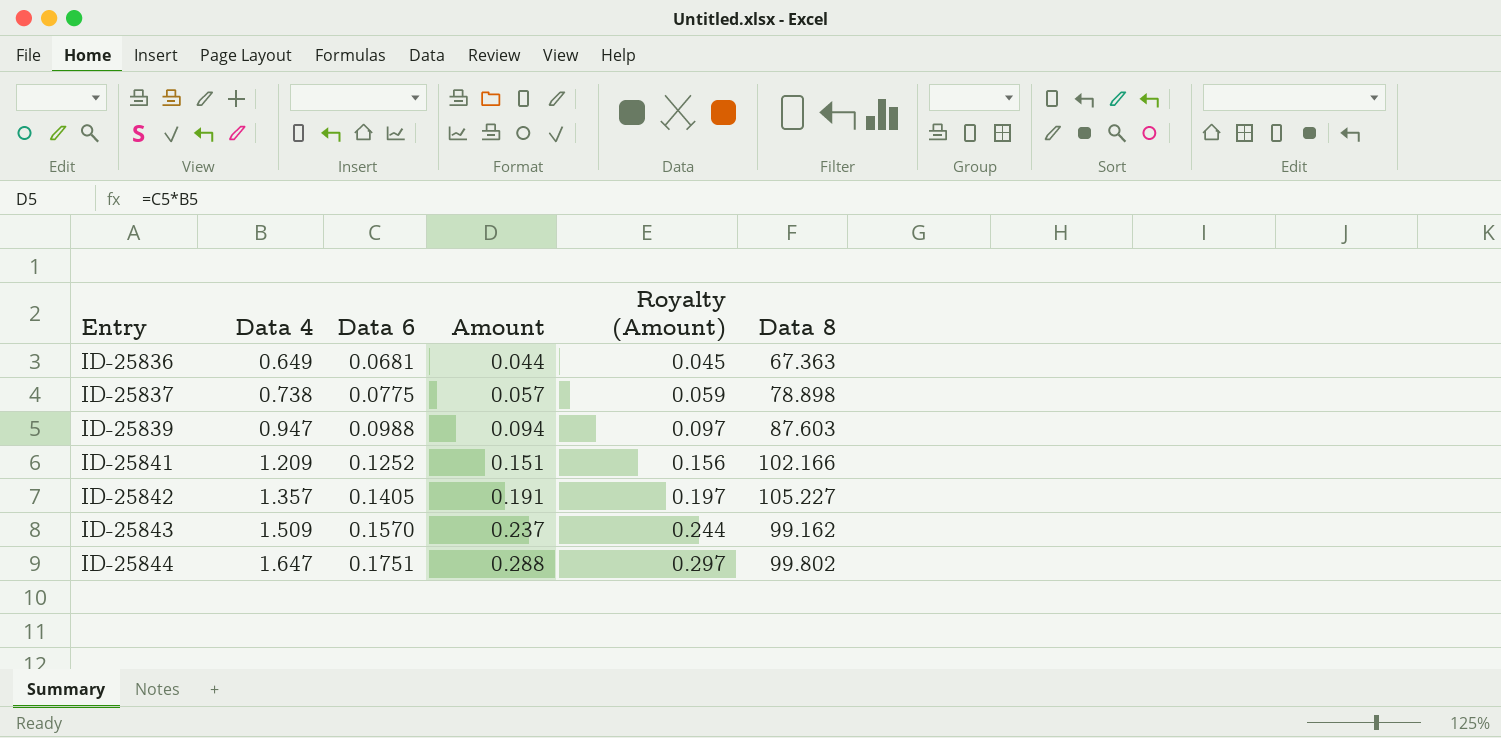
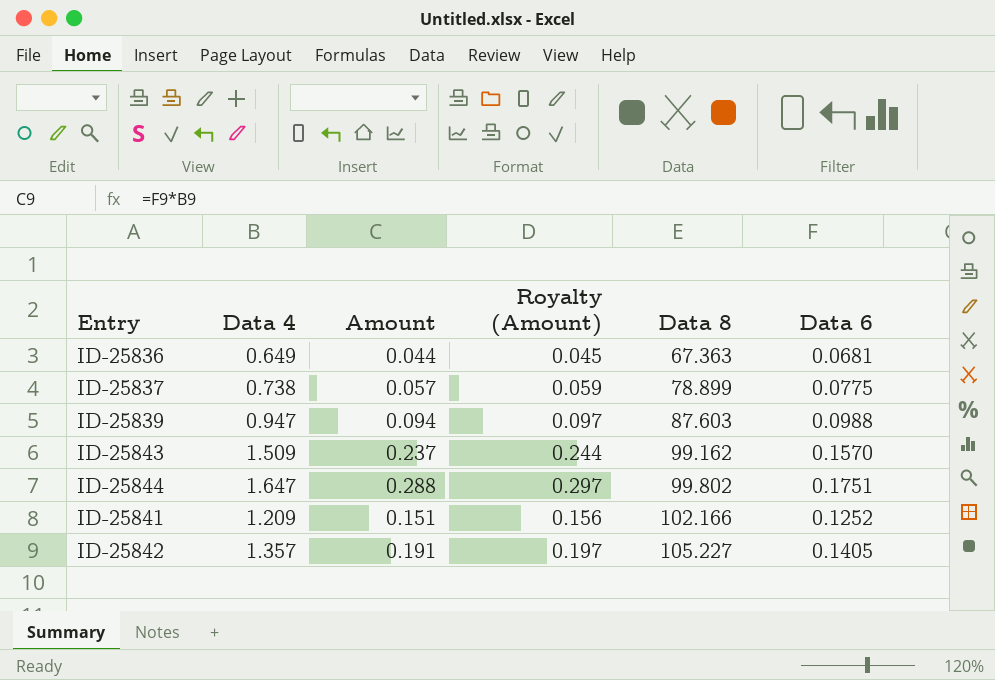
row order: Entry ascending -> Data 8 ascending
column Data 6 | position: 3 -> 6
ID-25837 | Data 8: 78.898 -> 78.899

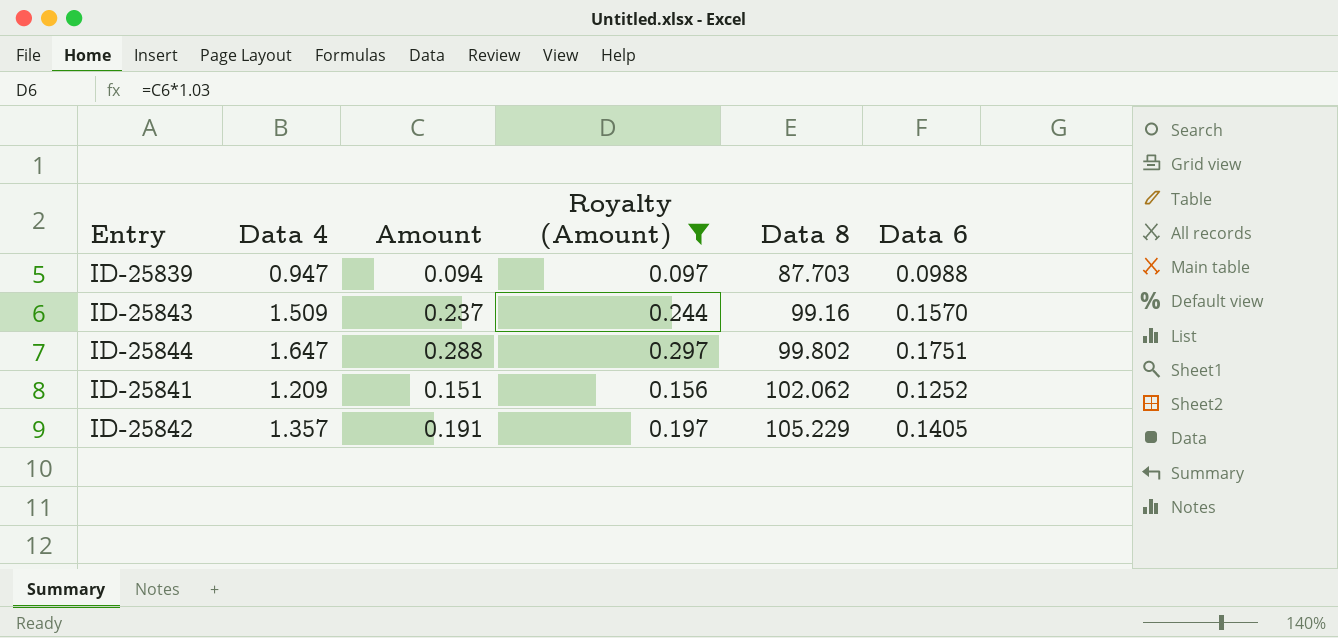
filter: none -> Royalty (Amount) >= 0.097
ID-25839 | Data 8: 87.603 -> 87.703
ID-25843 | Data 8: 99.162 -> 99.16
ID-25841 | Data 8: 102.166 -> 102.062
ID-25842 | Data 8: 105.227 -> 105.229

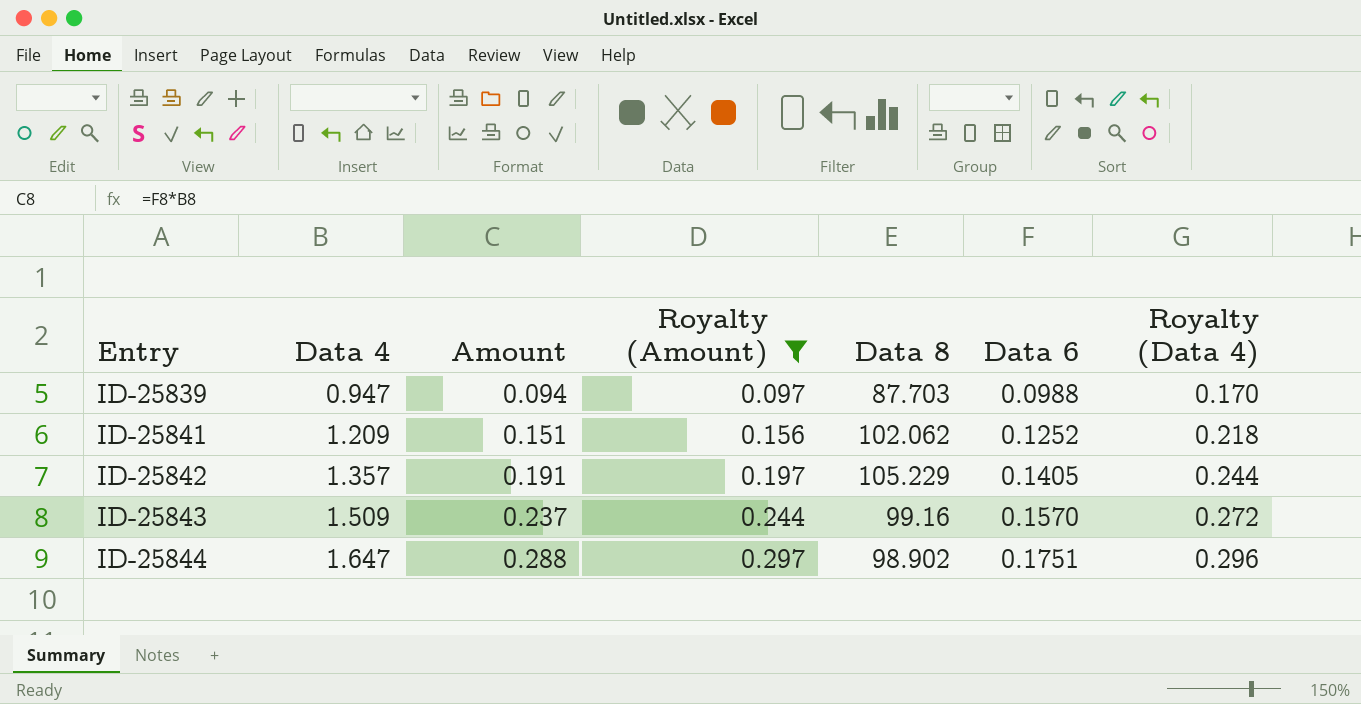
row order: Data 8 ascending -> Entry ascending
column Royalty (Data 4) | formula: none -> [Data 4] * 0.18
ID-25844 | Data 8: 99.802 -> 98.902

